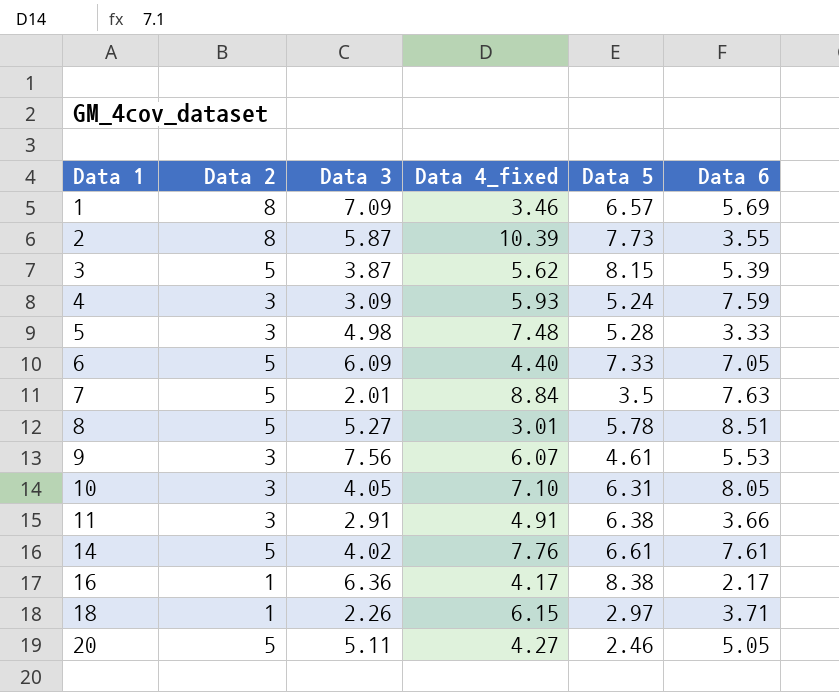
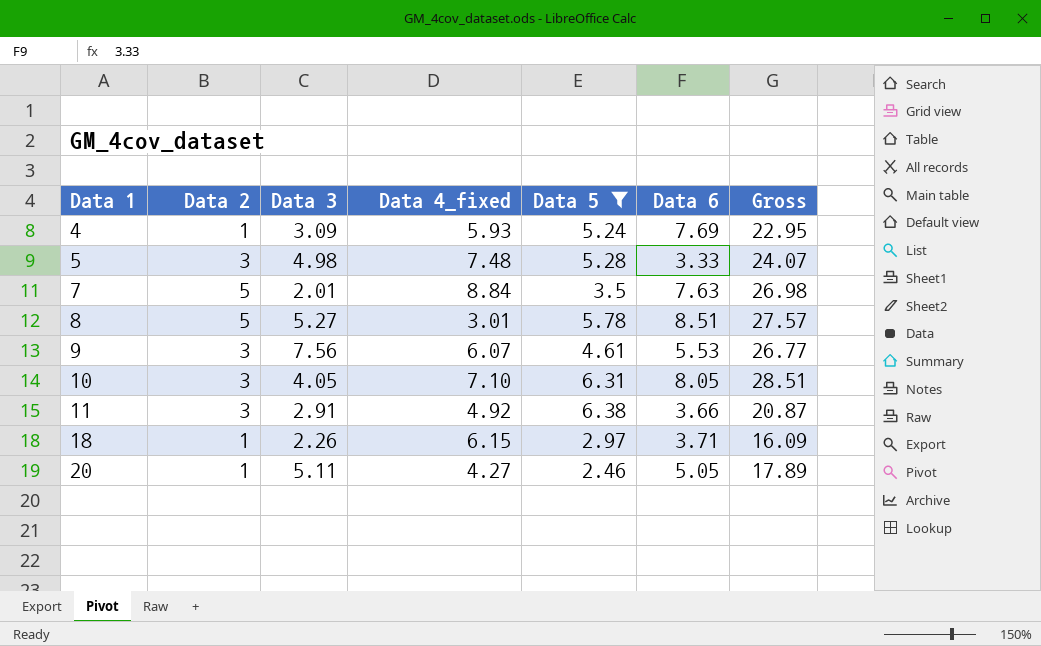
filter: none -> Data 5 <= 6.38
column Gross | formula: none -> [Data 2] + [Data 3] + [Data 4_fixed] + [Data 5] + [Data 6]
4 | Data 2: 3 -> 1
4 | Data 6: 7.59 -> 7.69
11 | Data 4_fixed: 4.91 -> 4.92
20 | Data 2: 5 -> 1

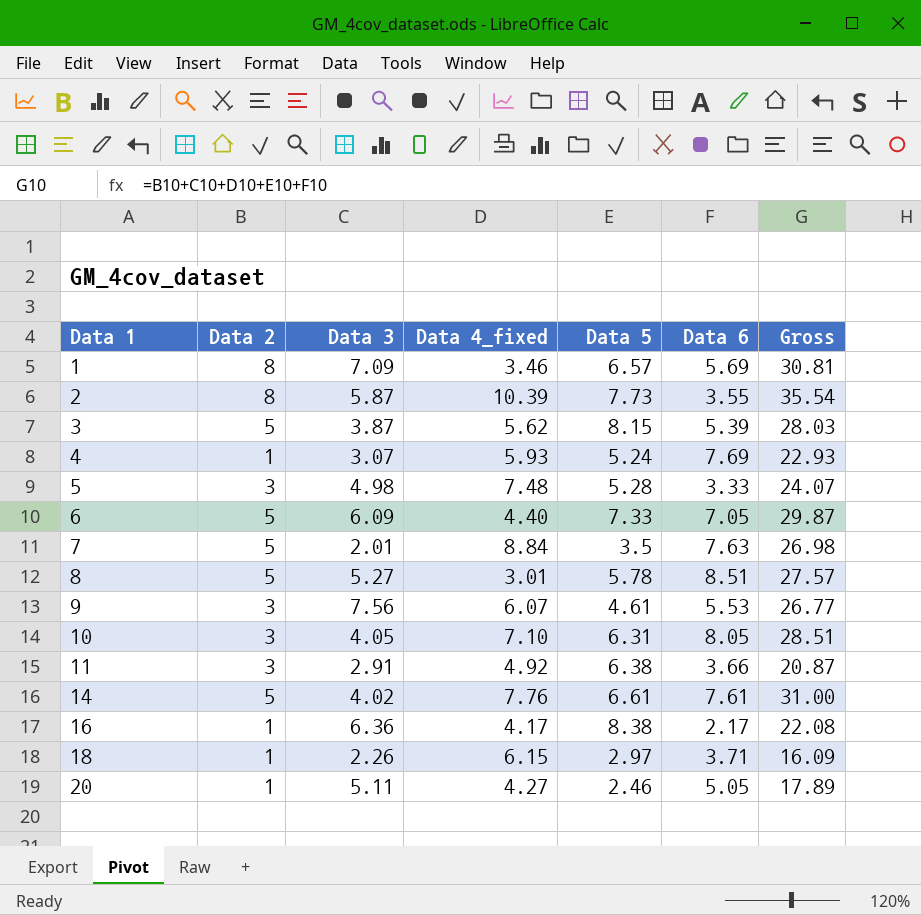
filter: Data 5 <= 6.38 -> none
4 | Data 3: 3.09 -> 3.07
4 | Gross: 22.95 -> 22.93

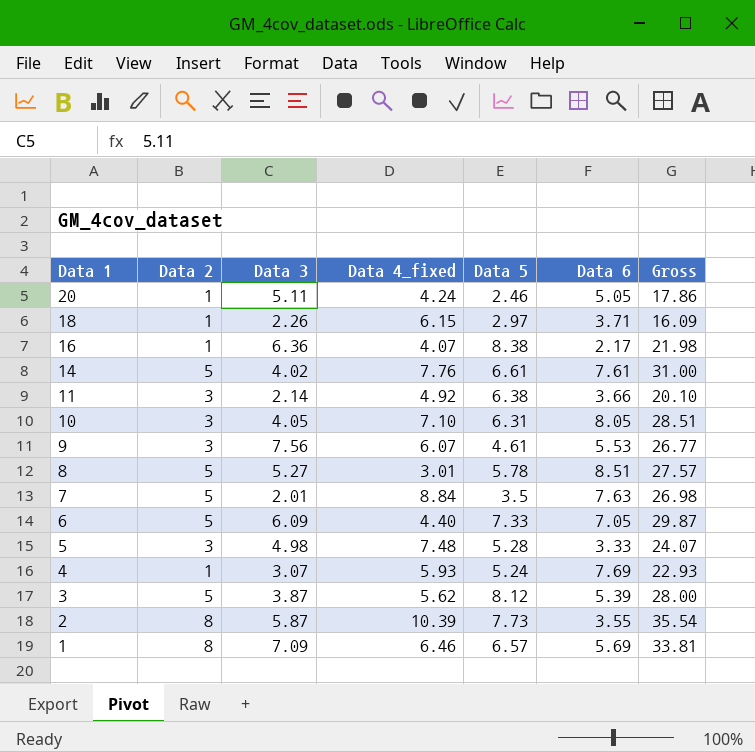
row order: Data 1 ascending -> Data 1 descending
20 | Data 4_fixed: 4.27 -> 4.24
20 | Gross: 17.89 -> 17.86
16 | Data 4_fixed: 4.17 -> 4.07
16 | Gross: 22.08 -> 21.98
11 | Data 3: 2.91 -> 2.14
11 | Gross: 20.87 -> 20.10
3 | Data 5: 8.15 -> 8.12
3 | Gross: 28.03 -> 28.00
1 | Data 4_fixed: 3.46 -> 6.46
1 | Gross: 30.81 -> 33.81

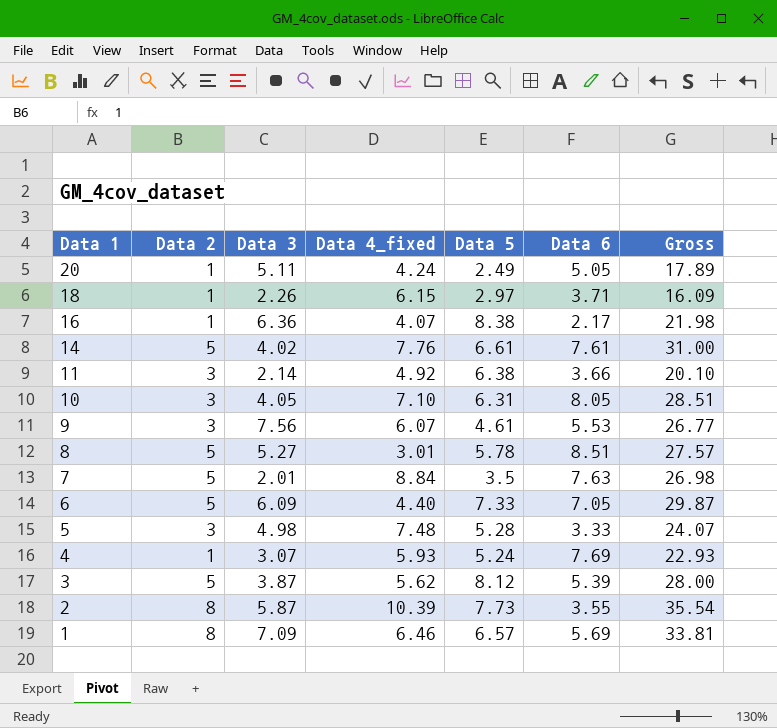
20 | Data 5: 2.46 -> 2.49
20 | Gross: 17.86 -> 17.89

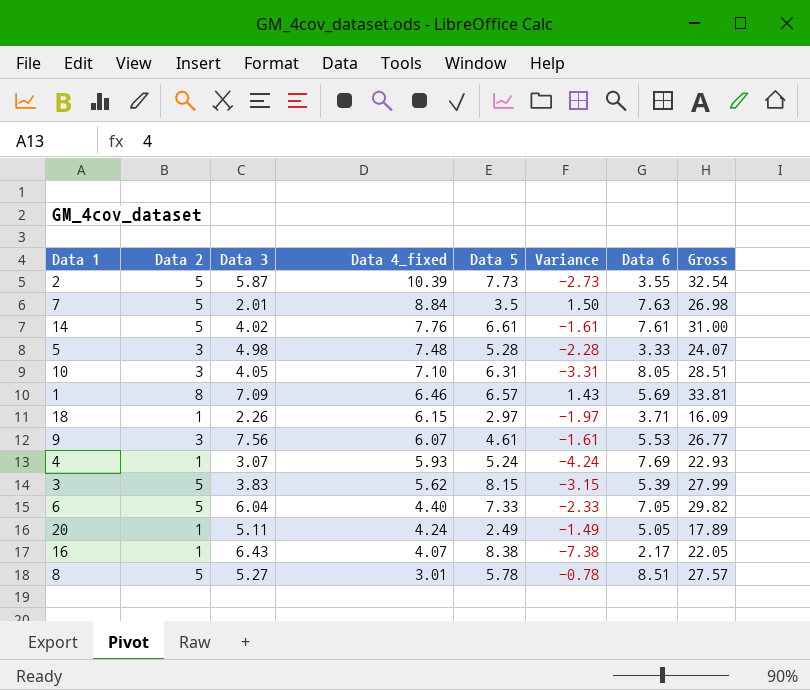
row order: Data 1 descending -> Data 4_fixed descending
column Variance | formula: none -> [Data 2] - [Data 5]
row 11: 3 | 2.14 | 4.92 | 6.38 | 3.66 | 20.10 -> none
2 | Data 2: 8 -> 5
2 | Gross: 35.54 -> 32.54
3 | Data 3: 3.87 -> 3.83
3 | Data 5: 8.12 -> 8.15
3 | Gross: 28.00 -> 27.99
6 | Data 3: 6.09 -> 6.04
6 | Gross: 29.87 -> 29.82
16 | Data 3: 6.36 -> 6.43
16 | Gross: 21.98 -> 22.05

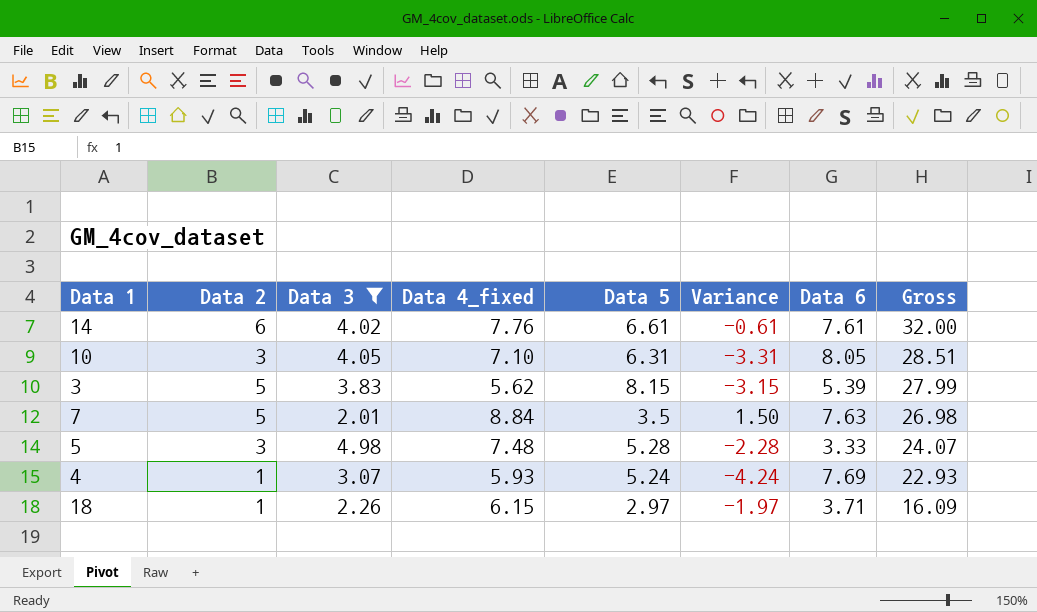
filter: none -> Data 3 <= 4.98
row order: Data 4_fixed descending -> Gross descending
14 | Data 2: 5 -> 6
14 | Variance: -1.61 -> -0.61
14 | Gross: 31.00 -> 32.00

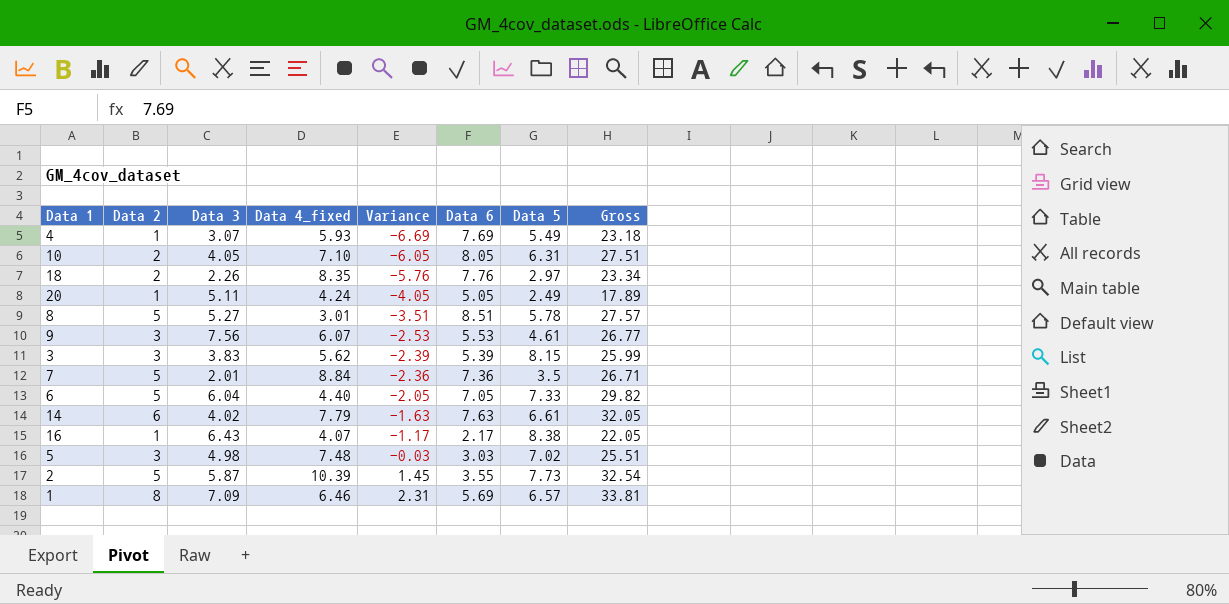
filter: Data 3 <= 4.98 -> none
row order: Gross descending -> Variance ascending
column Variance | formula: [Data 2] - [Data 5] -> [Data 2] - [Data 6]
column Data 5 | position: 5 -> 7
4 | Data 5: 5.24 -> 5.49
4 | Gross: 22.93 -> 23.18
10 | Data 2: 3 -> 2
10 | Gross: 28.51 -> 27.51
18 | Data 2: 1 -> 2
18 | Data 4_fixed: 6.15 -> 8.35
18 | Data 6: 3.71 -> 7.76
18 | Gross: 16.09 -> 23.34
3 | Data 2: 5 -> 3
3 | Gross: 27.99 -> 25.99
7 | Data 6: 7.63 -> 7.36
7 | Gross: 26.98 -> 26.71
14 | Data 4_fixed: 7.76 -> 7.79
14 | Data 6: 7.61 -> 7.63
14 | Gross: 32.00 -> 32.05
5 | Data 6: 3.33 -> 3.03
5 | Data 5: 5.28 -> 7.02
5 | Gross: 24.07 -> 25.51

